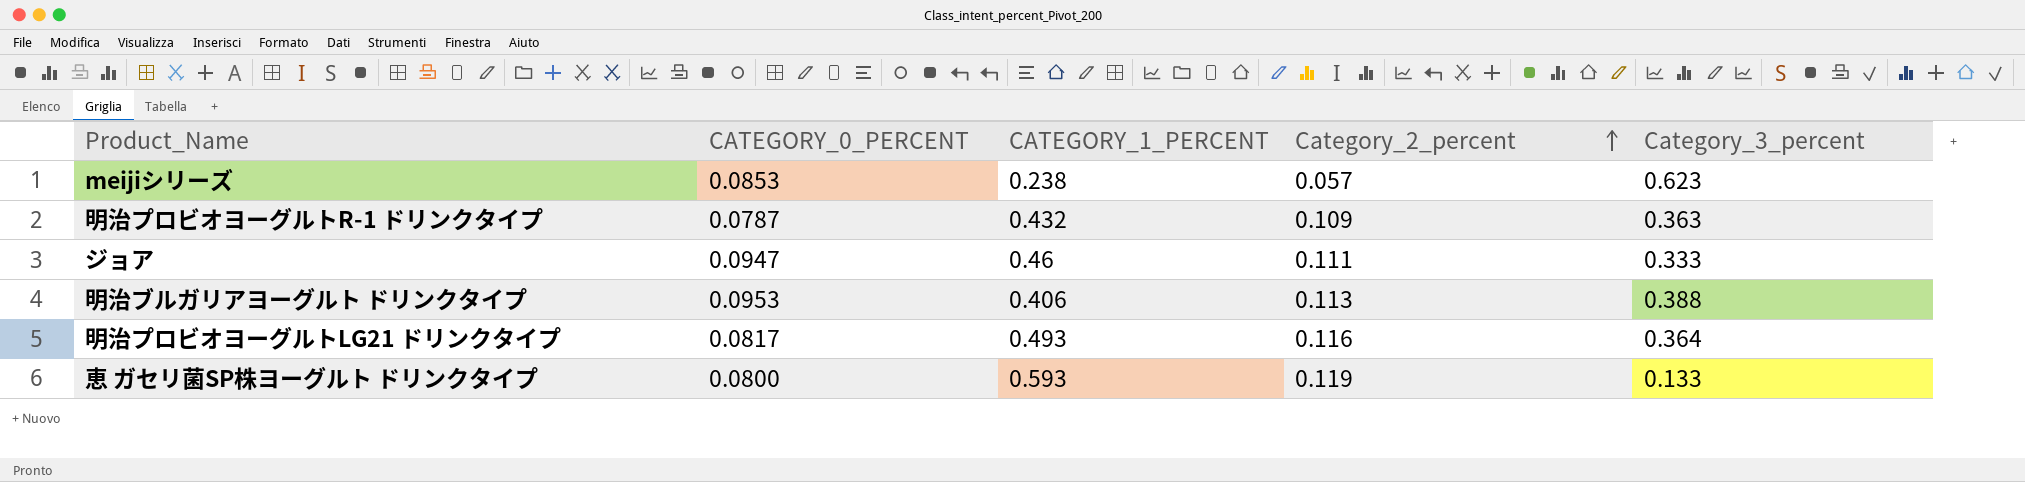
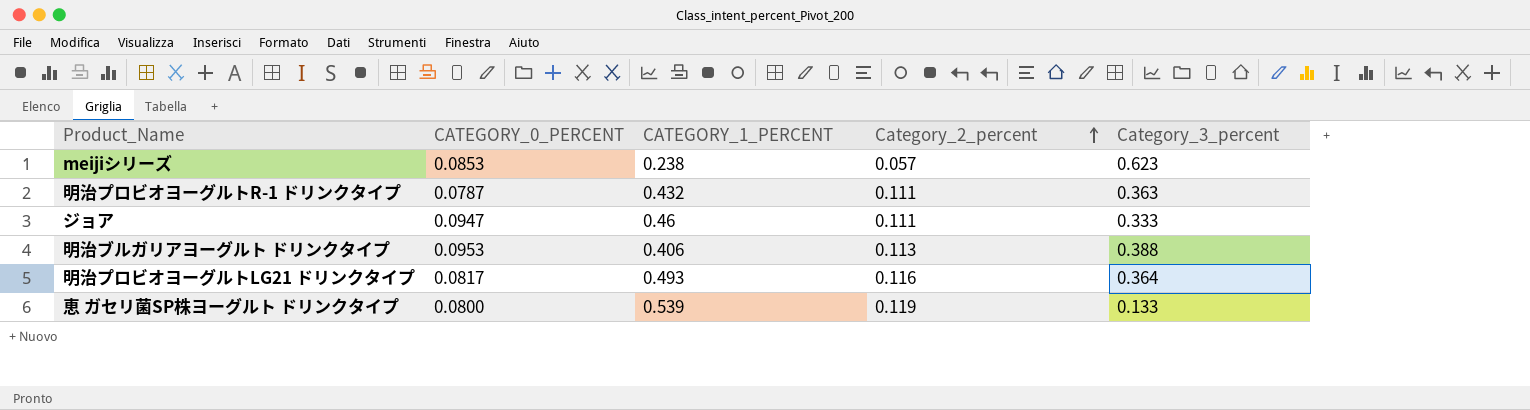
明治プロビオヨーグルトR-1 ドリンクタイプ | Category_2_percent: 0.109 -> 0.111
恵 ガセリ菌SP株ヨーグルト ドリンクタイプ | CATEGORY_1_PERCENT: 0.593 -> 0.539

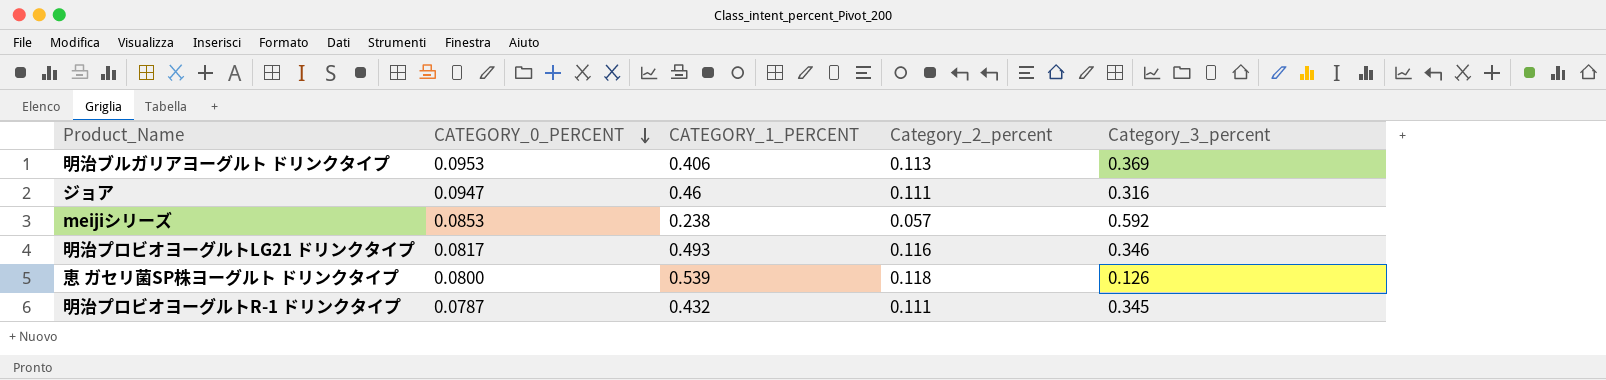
row order: Category_2_percent ascending -> CATEGORY_0_PERCENT descending
明治ブルガリアヨーグルト ドリンクタイプ | Category_3_percent: 0.388 -> 0.369
ジョア | Category_3_percent: 0.333 -> 0.316
meijiシリーズ | Category_3_percent: 0.623 -> 0.592
明治プロビオヨーグルトLG21 ドリンクタイプ | Category_3_percent: 0.364 -> 0.346
恵 ガセリ菌SP株ヨーグルト ドリンクタイプ | Category_2_percent: 0.119 -> 0.118
恵 ガセリ菌SP株ヨーグルト ドリンクタイプ | Category_3_percent: 0.133 -> 0.126
明治プロビオヨーグルトR-1 ドリンクタイプ | Category_3_percent: 0.363 -> 0.345

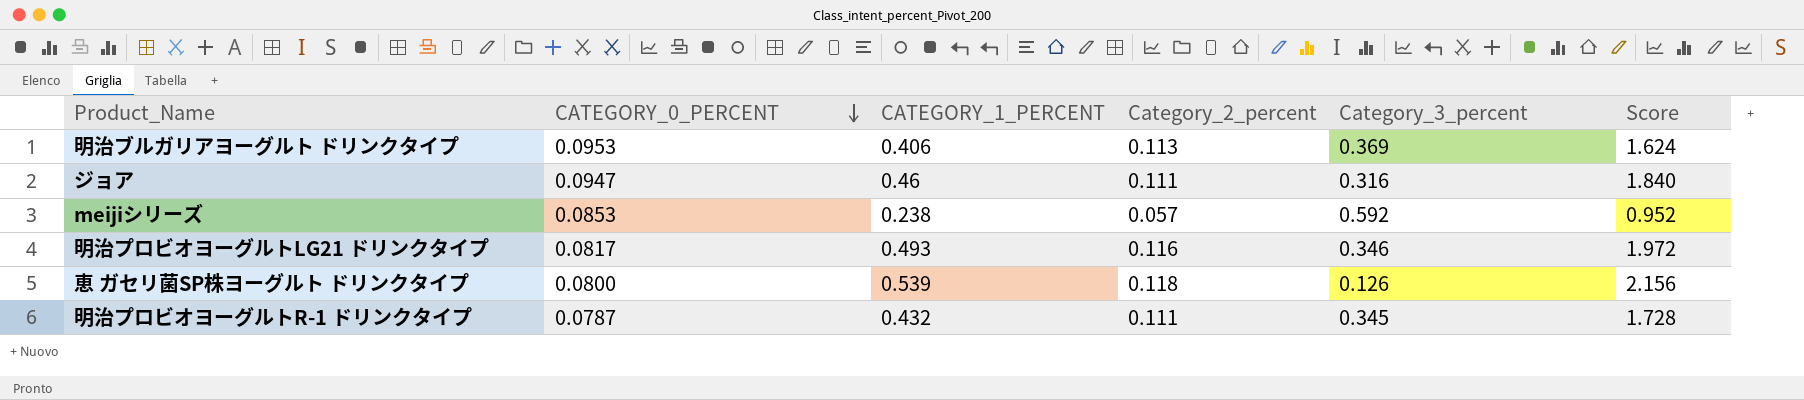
column Score | formula: none -> [CATEGORY_1_PERCENT] * 4

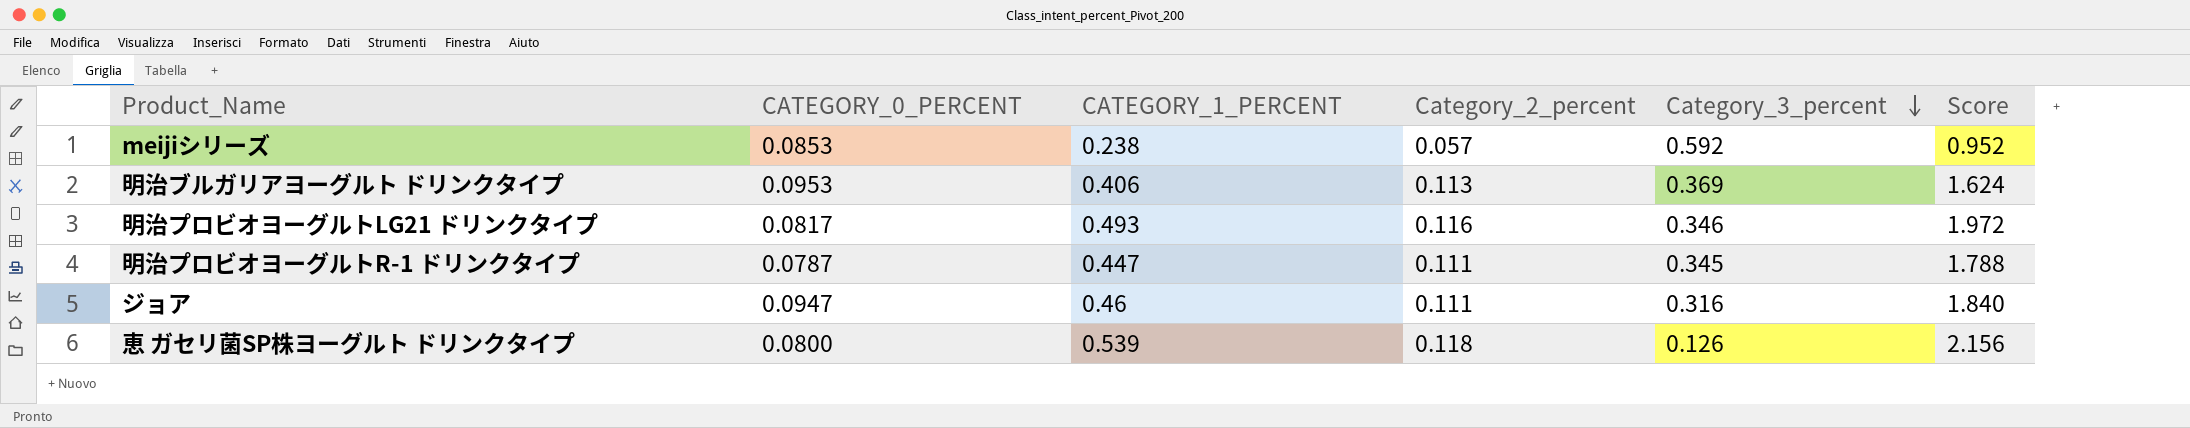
row order: CATEGORY_0_PERCENT descending -> Category_3_percent descending
明治プロビオヨーグルトR-1 ドリンクタイプ | CATEGORY_1_PERCENT: 0.432 -> 0.447
明治プロビオヨーグルトR-1 ドリンクタイプ | Score: 1.728 -> 1.788

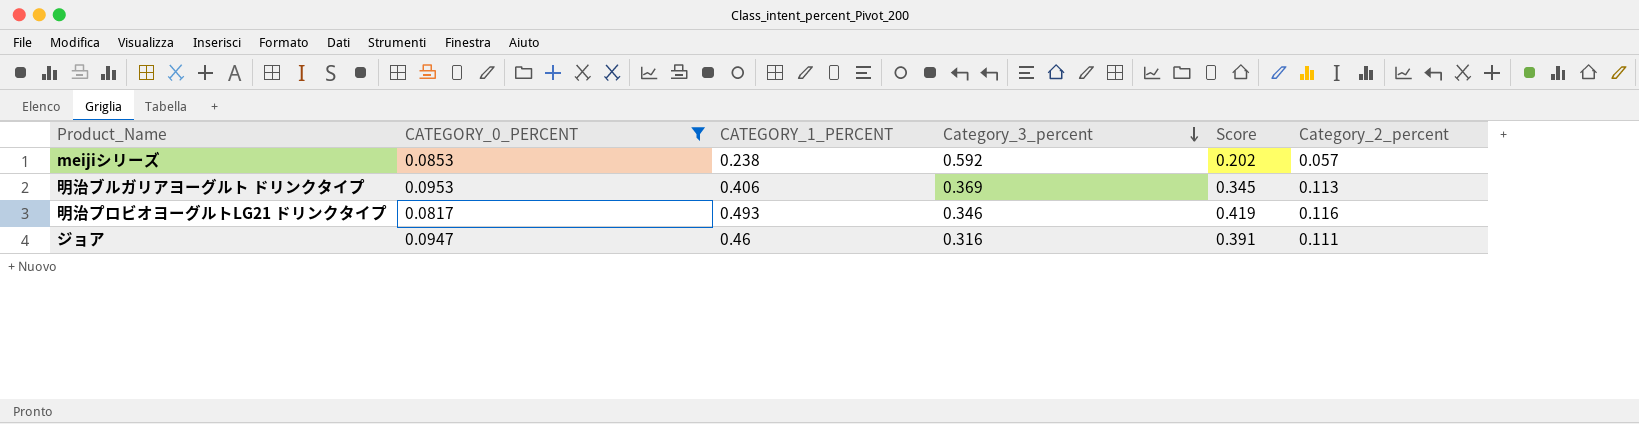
filter: none -> CATEGORY_0_PERCENT >= 0.0817
column Score | formula: [CATEGORY_1_PERCENT] * 4 -> [CATEGORY_1_PERCENT] * 0.85
column Category_2_percent | position: 4 -> 6

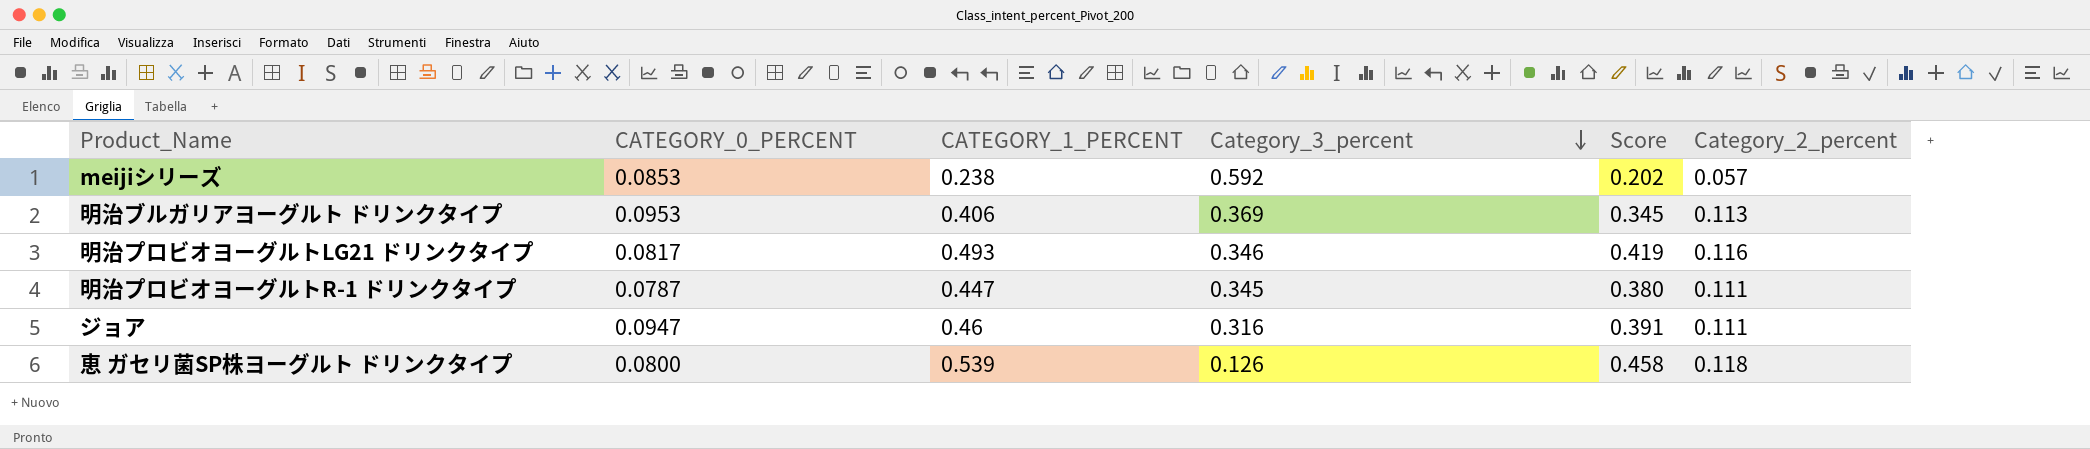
filter: CATEGORY_0_PERCENT >= 0.0817 -> none

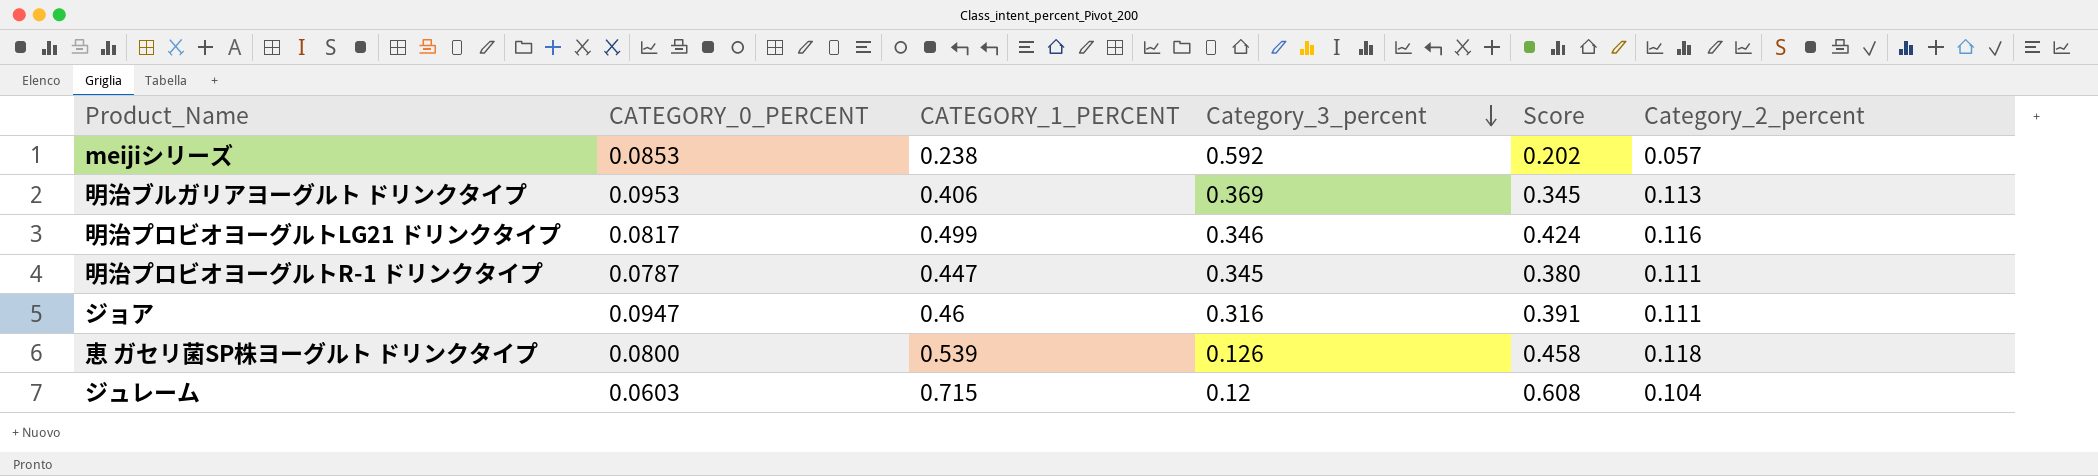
明治プロビオヨーグルトLG21 ドリンクタイプ | CATEGORY_1_PERCENT: 0.493 -> 0.499
明治プロビオヨーグルトLG21 ドリンクタイプ | Score: 0.419 -> 0.424
row ジュレーム: none -> 0.0603 | 0.715 | 0.12 | 0.608 | 0.104

